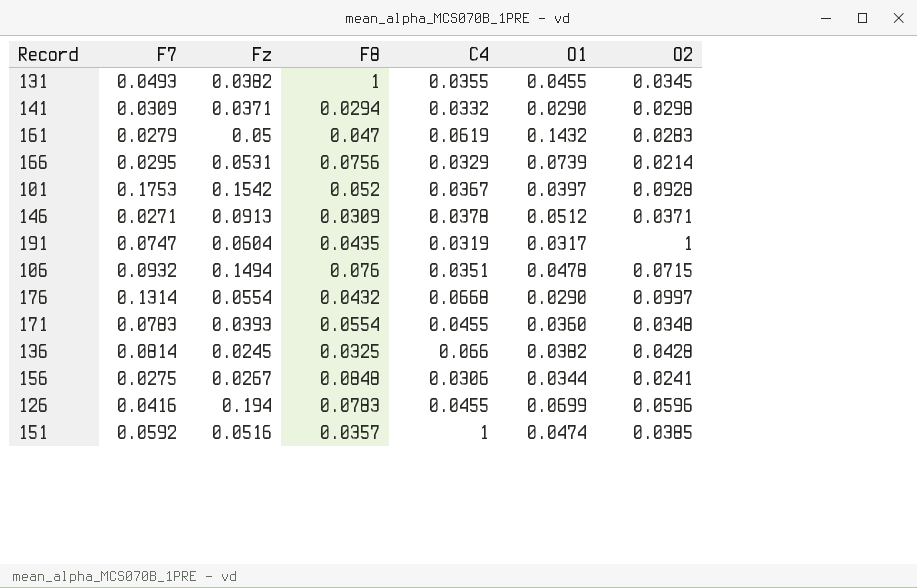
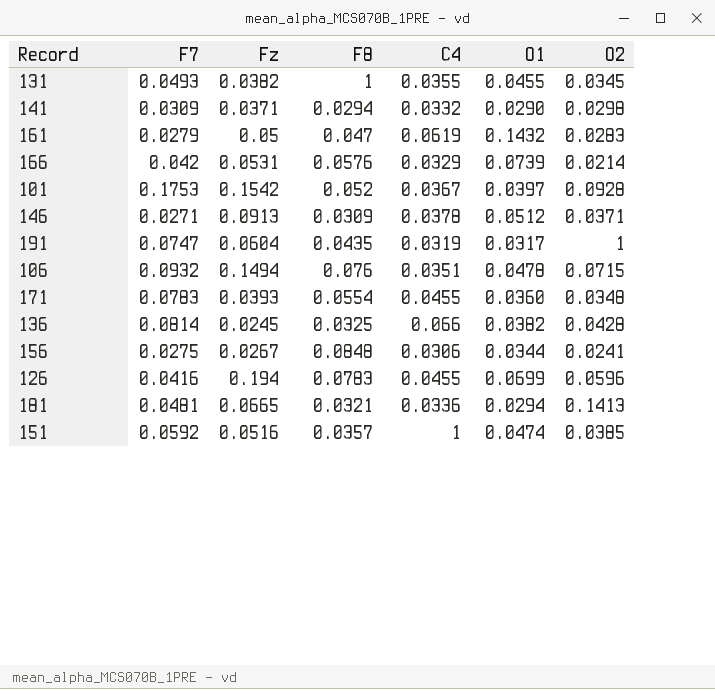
row 176: 0.1314 | 0.0554 | 0.0432 | 0.0668 | 0.0290 | 0.0997 -> none
166 | F7: 0.0295 -> 0.042
166 | F8: 0.0756 -> 0.0576
row 181: none -> 0.0481 | 0.0665 | 0.0321 | 0.0336 | 0.0294 | 0.1413

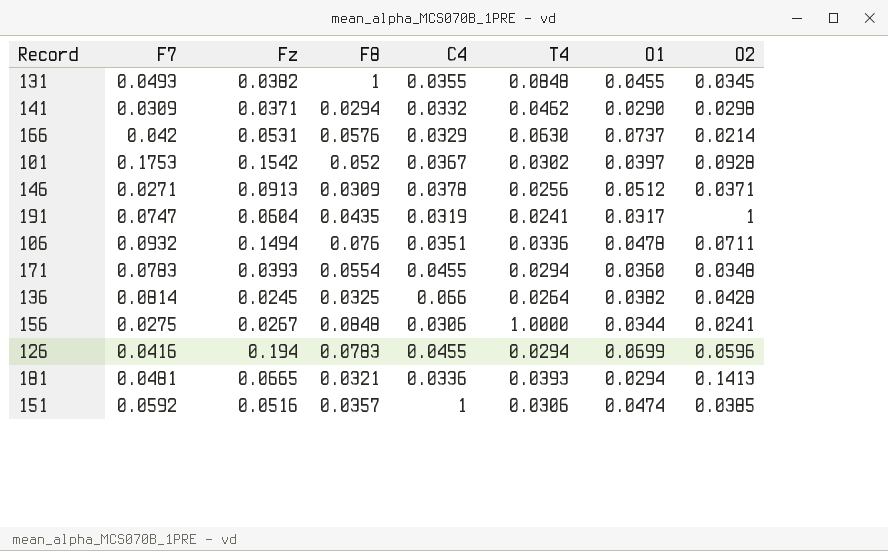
column T4 | position: none -> 6
row 161: 0.0279 | 0.05 | 0.047 | 0.0619 | 0.1432 | 0.0283 -> none
166 | O1: 0.0739 -> 0.0737
106 | O2: 0.0715 -> 0.0711

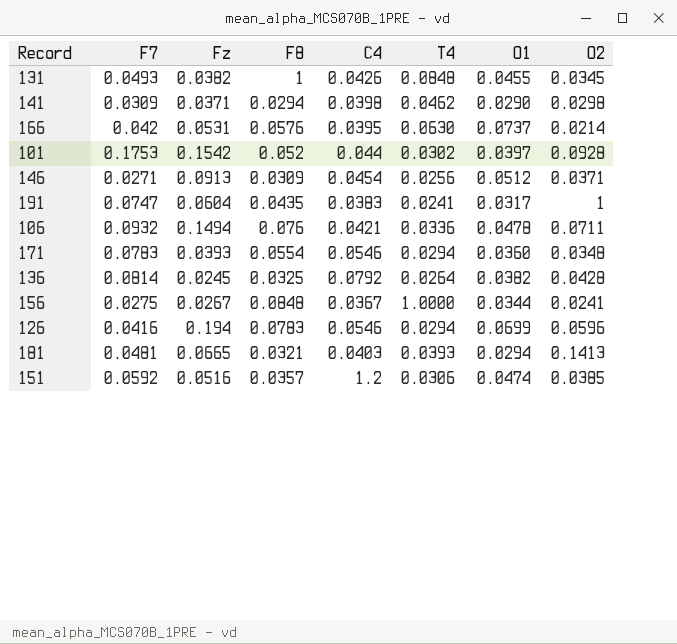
131 | C4: 0.0355 -> 0.0426
141 | C4: 0.0332 -> 0.0398
166 | C4: 0.0329 -> 0.0395
101 | C4: 0.0367 -> 0.044
146 | C4: 0.0378 -> 0.0454
191 | C4: 0.0319 -> 0.0383
106 | C4: 0.0351 -> 0.0421
171 | C4: 0.0455 -> 0.0546
136 | C4: 0.066 -> 0.0792
156 | C4: 0.0306 -> 0.0367
126 | C4: 0.0455 -> 0.0546
181 | C4: 0.0336 -> 0.0403
151 | C4: 1 -> 1.2

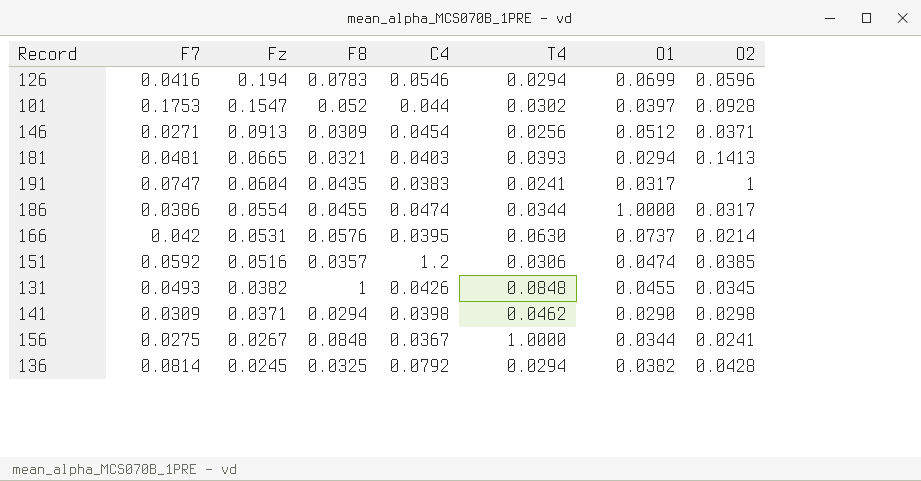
row order: none -> Fz descending
row 106: 0.0932 | 0.1494 | 0.076 | 0.0421 | 0.0336 | 0.0478 | 0.0711 -> none
row 171: 0.0783 | 0.0393 | 0.0554 | 0.0546 | 0.0294 | 0.0360 | 0.0348 -> none
101 | Fz: 0.1542 -> 0.1547
row 186: none -> 0.0386 | 0.0554 | 0.0455 | 0.0474 | 0.0344 | 1.0000 | 0.0317
136 | T4: 0.0264 -> 0.0294

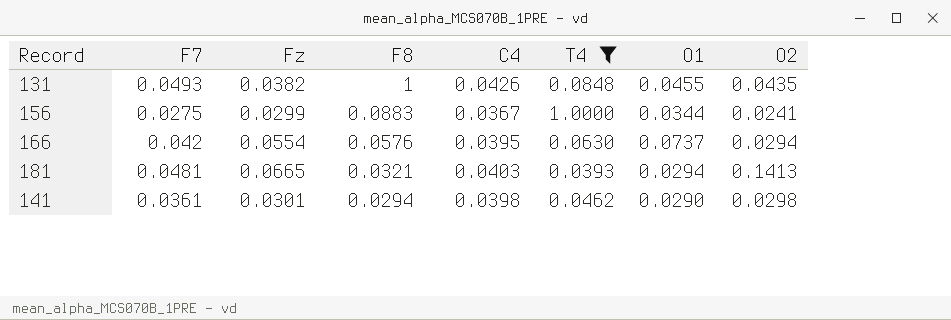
filter: none -> T4 >= 0.0393
row order: Fz descending -> F8 descending
131 | O2: 0.0345 -> 0.0435
156 | Fz: 0.0267 -> 0.0299
156 | F8: 0.0848 -> 0.0883
166 | Fz: 0.0531 -> 0.0554
166 | O2: 0.0214 -> 0.0294
141 | F7: 0.0309 -> 0.0361
141 | Fz: 0.0371 -> 0.0301

